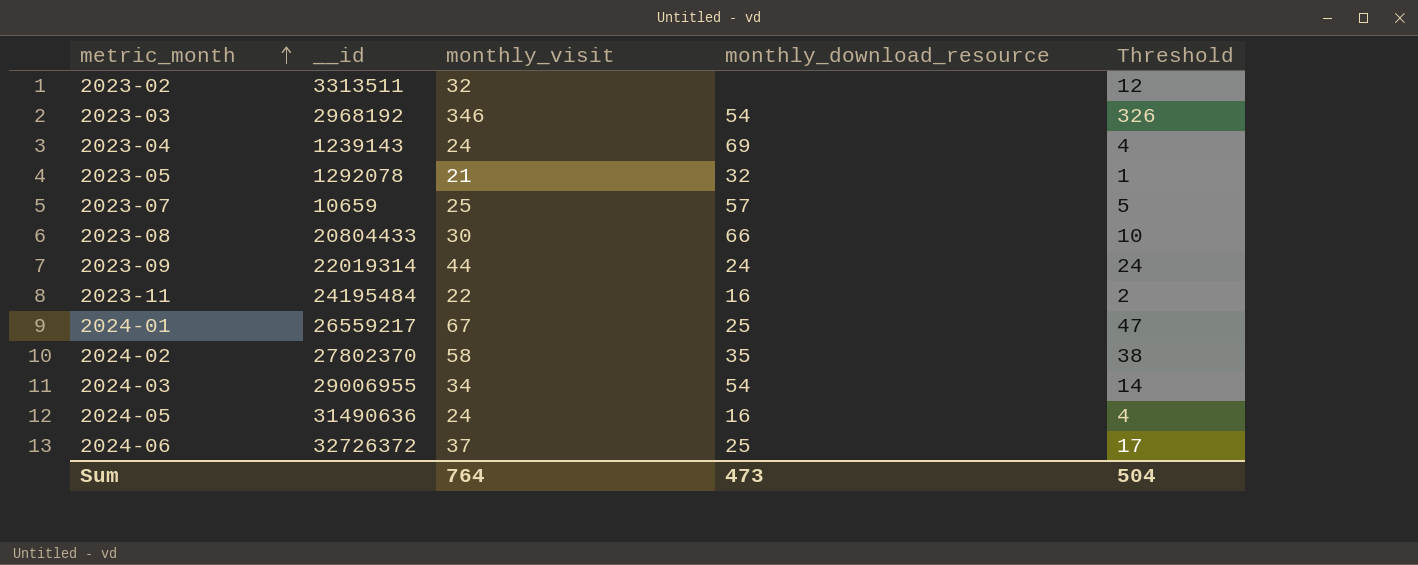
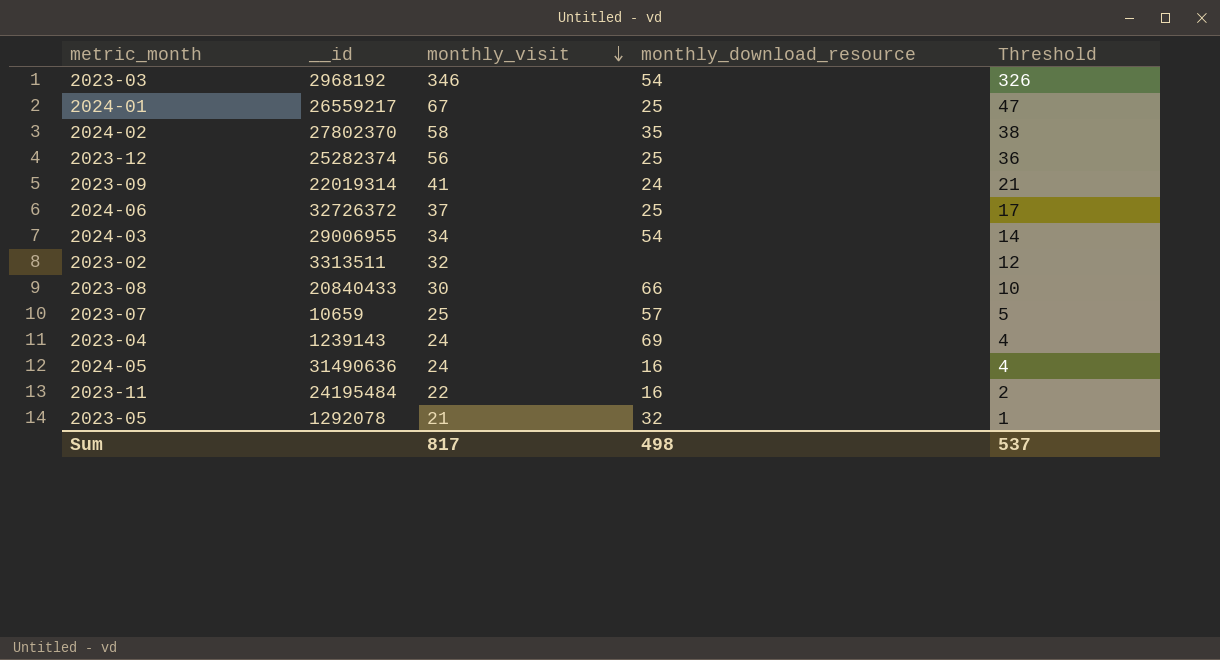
row order: metric_month ascending -> monthly_visit descending
row 2023-12: none -> 25282374 | 56 | 25 | 36
2023-09 | monthly_visit: 44 -> 41
2023-09 | Threshold: 24 -> 21
2023-08 | __id: 20804433 -> 20840433
Sum | monthly_visit: 764 -> 817
Sum | monthly_download_resource: 473 -> 498
Sum | Threshold: 504 -> 537

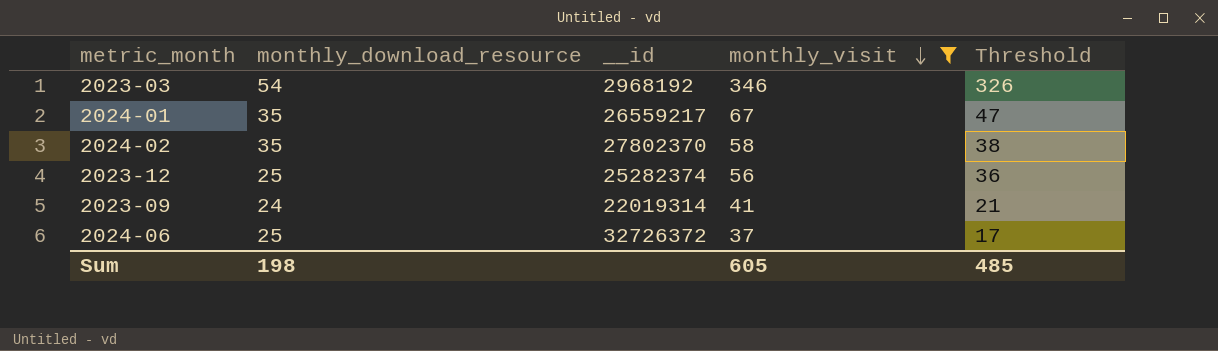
filter: none -> monthly_visit >= 37
column monthly_download_resource | position: 4 -> 2
2024-01 | monthly_download_resource: 25 -> 35
Sum | monthly_download_resource: 498 -> 198
Sum | monthly_visit: 817 -> 605
Sum | Threshold: 537 -> 485

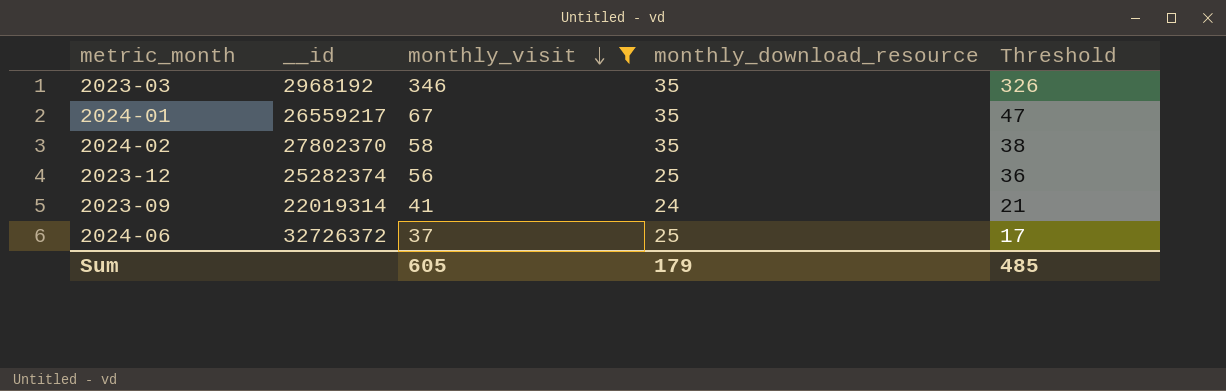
column monthly_download_resource | position: 2 -> 4
2023-03 | monthly_download_resource: 54 -> 35
Sum | monthly_download_resource: 198 -> 179

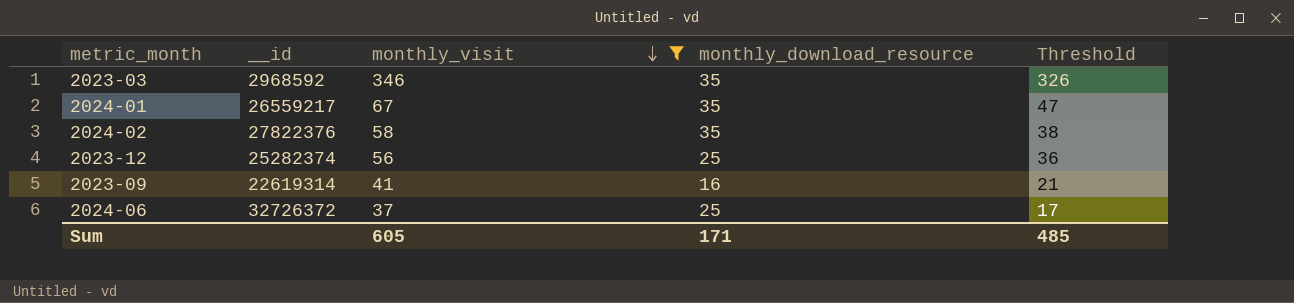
2023-03 | __id: 2968192 -> 2968592
2024-02 | __id: 27802370 -> 27822376
2023-09 | __id: 22019314 -> 22619314
2023-09 | monthly_download_resource: 24 -> 16
Sum | monthly_download_resource: 179 -> 171

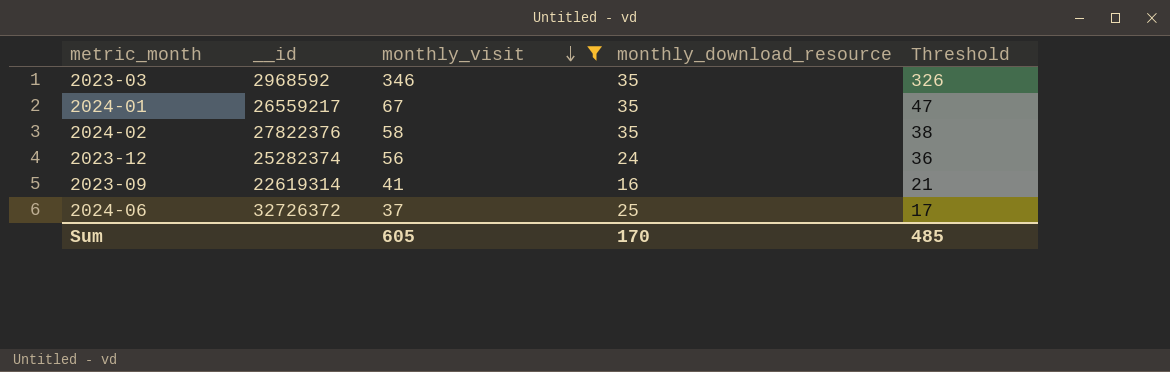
2023-12 | monthly_download_resource: 25 -> 24
Sum | monthly_download_resource: 171 -> 170

